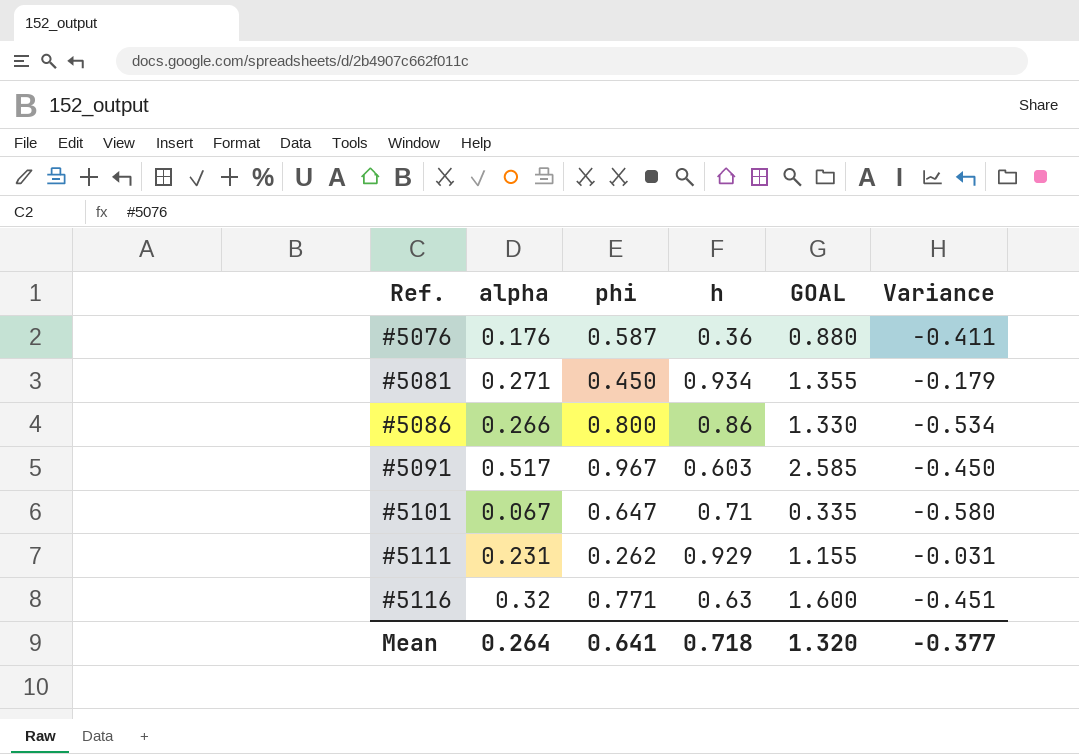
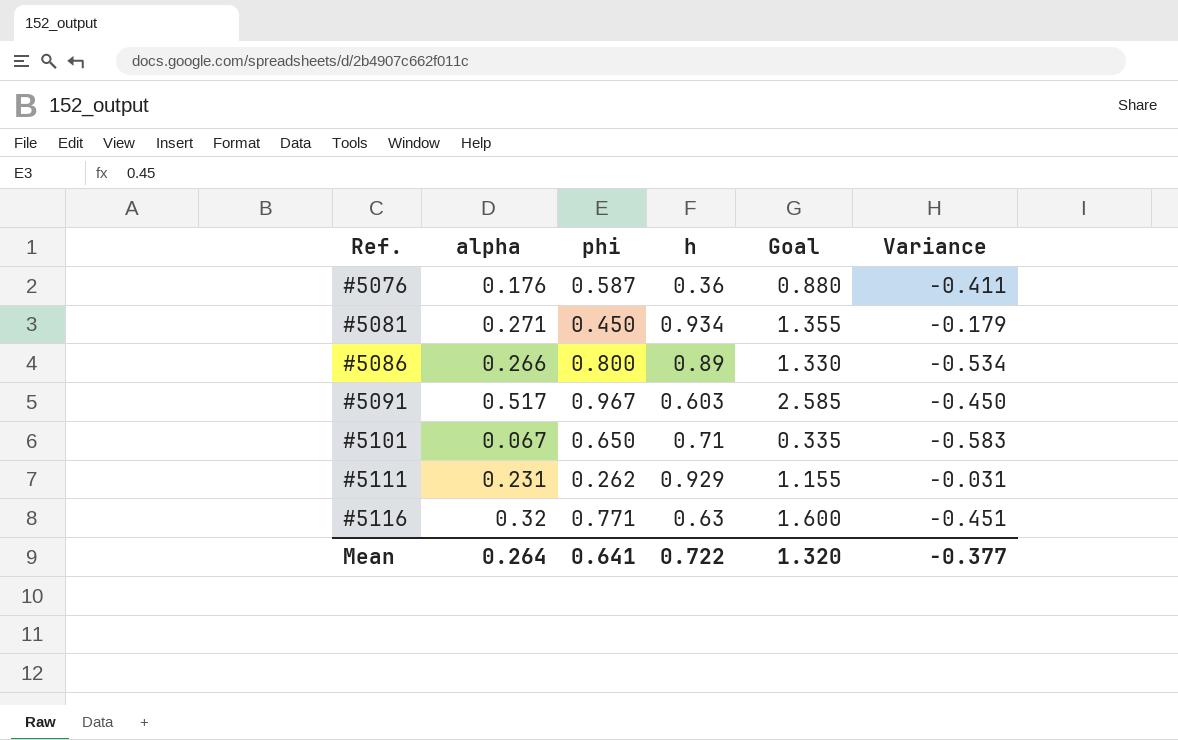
column name: GOAL -> Goal
#5086 | h: 0.86 -> 0.89
#5101 | phi: 0.647 -> 0.650
#5101 | Variance: -0.580 -> -0.583
Mean | h: 0.718 -> 0.722

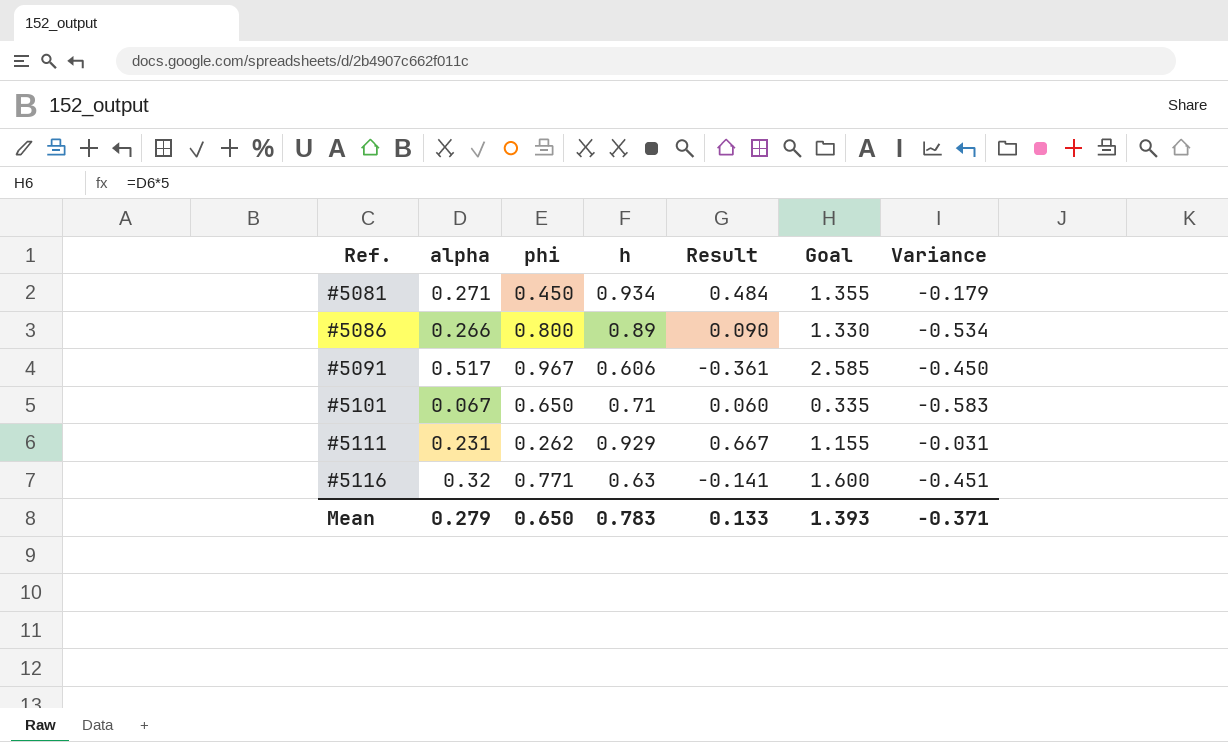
column Result | formula: none -> [h] - [phi]
row #5076: 0.176 | 0.587 | 0.36 | 0.880 | -0.411 -> none
#5091 | h: 0.603 -> 0.606
Mean | alpha: 0.264 -> 0.279
Mean | phi: 0.641 -> 0.650
Mean | h: 0.722 -> 0.783
Mean | Goal: 1.320 -> 1.393
Mean | Variance: -0.377 -> -0.371

